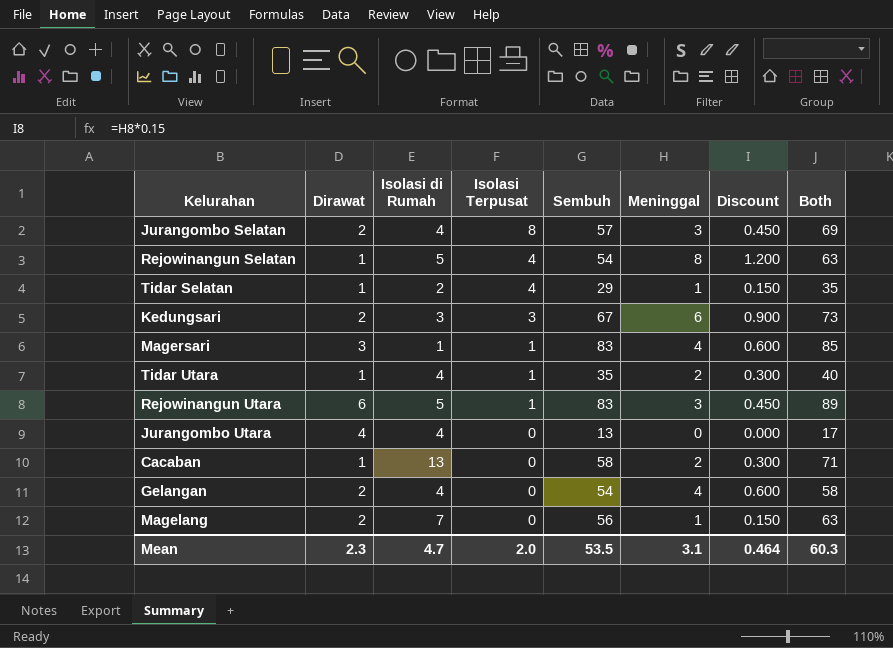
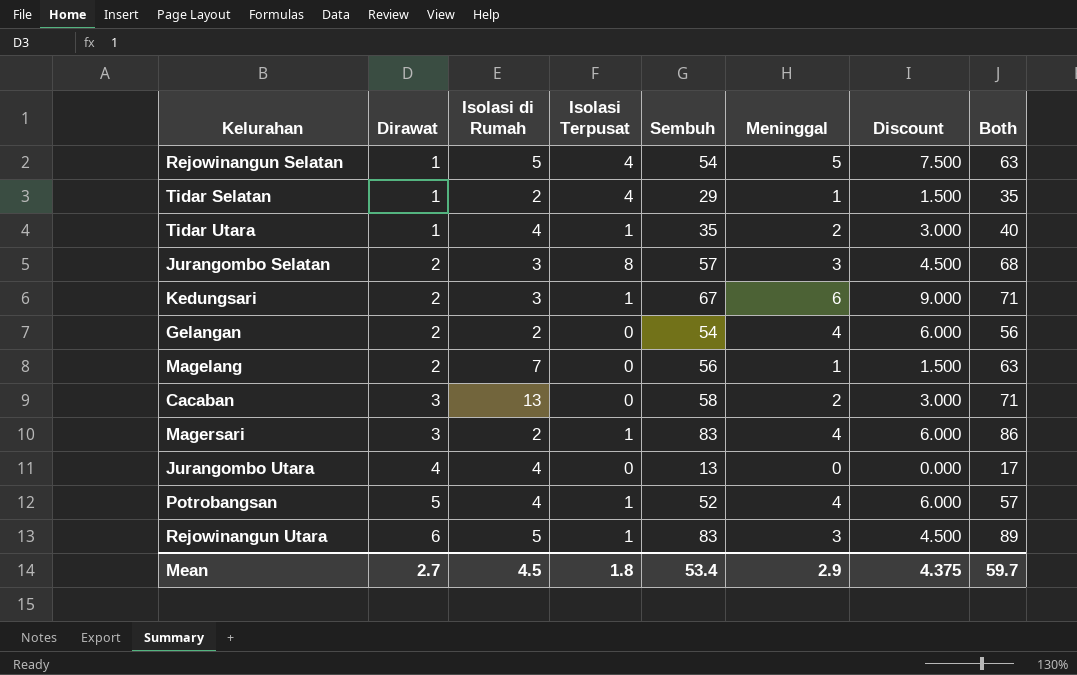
row order: Isolasi Terpusat descending -> Dirawat ascending
column Discount | formula: [Meninggal] * 0.15 -> [Meninggal] * 1.5
Rejowinangun Selatan | Meninggal: 8 -> 5
Jurangombo Selatan | Isolasi di Rumah: 4 -> 3
Jurangombo Selatan | Both: 69 -> 68
Kedungsari | Isolasi Terpusat: 3 -> 1
Kedungsari | Both: 73 -> 71
Gelangan | Isolasi di Rumah: 4 -> 2
Gelangan | Both: 58 -> 56
Cacaban | Dirawat: 1 -> 3
Magersari | Isolasi di Rumah: 1 -> 2
Magersari | Both: 85 -> 86
row Potrobangsan: none -> 5 | 4 | 1 | 52 | 4 | 6.000 | 57
Mean | Dirawat: 2.3 -> 2.7
Mean | Isolasi di Rumah: 4.7 -> 4.5
Mean | Isolasi Terpusat: 2.0 -> 1.8
Mean | Sembuh: 53.5 -> 53.4
Mean | Meninggal: 3.1 -> 2.9
Mean | Discount: 0.464 -> 4.375
Mean | Both: 60.3 -> 59.7

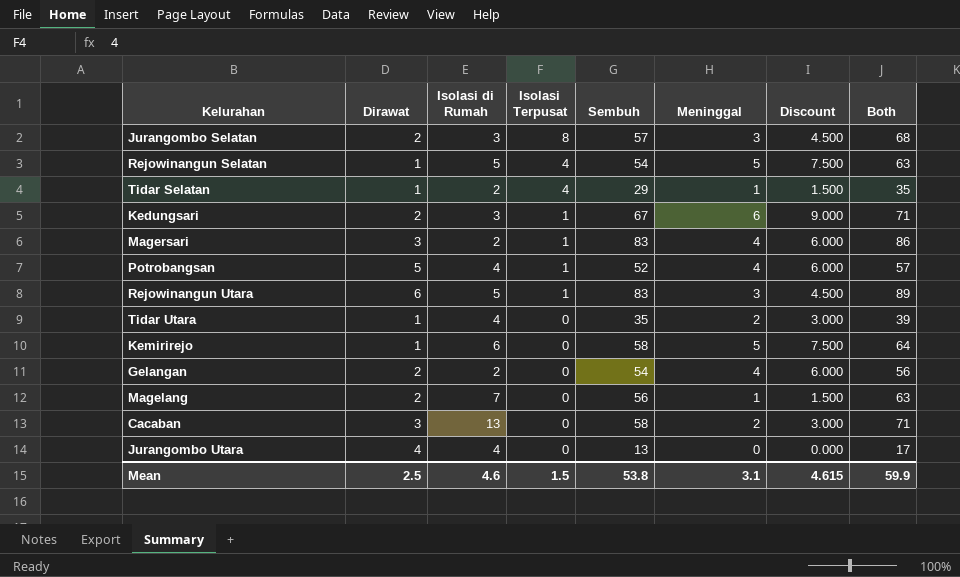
row order: Dirawat ascending -> Isolasi Terpusat descending
Tidar Utara | Isolasi Terpusat: 1 -> 0
Tidar Utara | Both: 40 -> 39
row Kemirirejo: none -> 1 | 6 | 0 | 58 | 5 | 7.500 | 64
Mean | Dirawat: 2.7 -> 2.5
Mean | Isolasi di Rumah: 4.5 -> 4.6
Mean | Isolasi Terpusat: 1.8 -> 1.5
Mean | Sembuh: 53.4 -> 53.8
Mean | Meninggal: 2.9 -> 3.1
Mean | Discount: 4.375 -> 4.615
Mean | Both: 59.7 -> 59.9

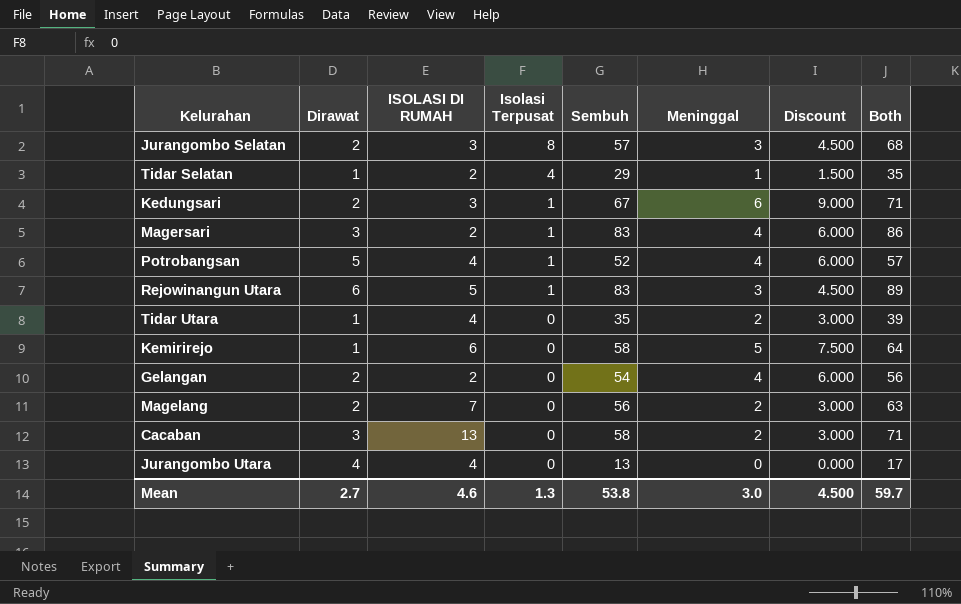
column name: Isolasi di Rumah -> ISOLASI DI RUMAH
row Rejowinangun Selatan: 1 | 5 | 4 | 54 | 5 | 7.500 | 63 -> none
Magelang | Meninggal: 1 -> 2
Magelang | Discount: 1.500 -> 3.000
Mean | Dirawat: 2.5 -> 2.7
Mean | Isolasi Terpusat: 1.5 -> 1.3
Mean | Meninggal: 3.1 -> 3.0
Mean | Discount: 4.615 -> 4.500
Mean | Both: 59.9 -> 59.7

